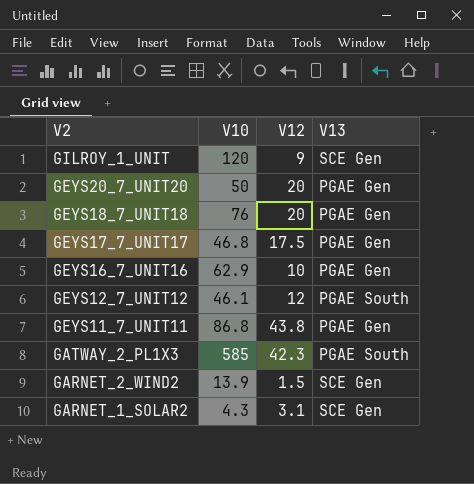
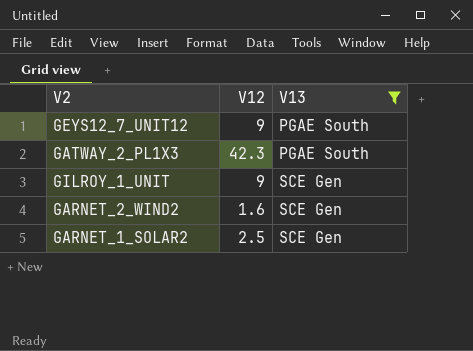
filter: none -> V13 != PGAE Gen
row order: V2 descending -> V13 ascending
column V10 | position: 2 -> none
GEYS12_7_UNIT12 | V12: 12 -> 9
GARNET_2_WIND2 | V12: 1.5 -> 1.6
GARNET_1_SOLAR2 | V12: 3.1 -> 2.5

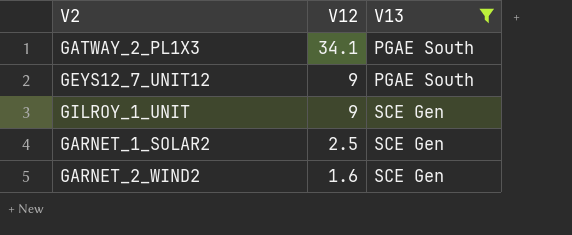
row order: V13 ascending -> V12 descending
GATWAY_2_PL1X3 | V12: 42.3 -> 34.1

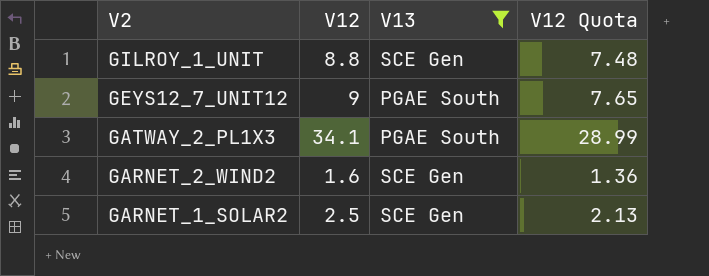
row order: V12 descending -> V2 descending
column V12 Quota | formula: none -> [V12] * 0.85
GILROY_1_UNIT | V12: 9 -> 8.8

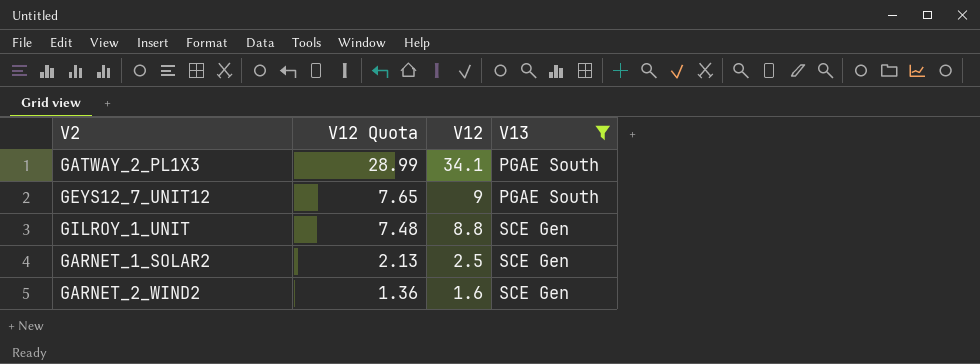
row order: V2 descending -> V12 Quota descending
column V12 Quota | position: 4 -> 2

